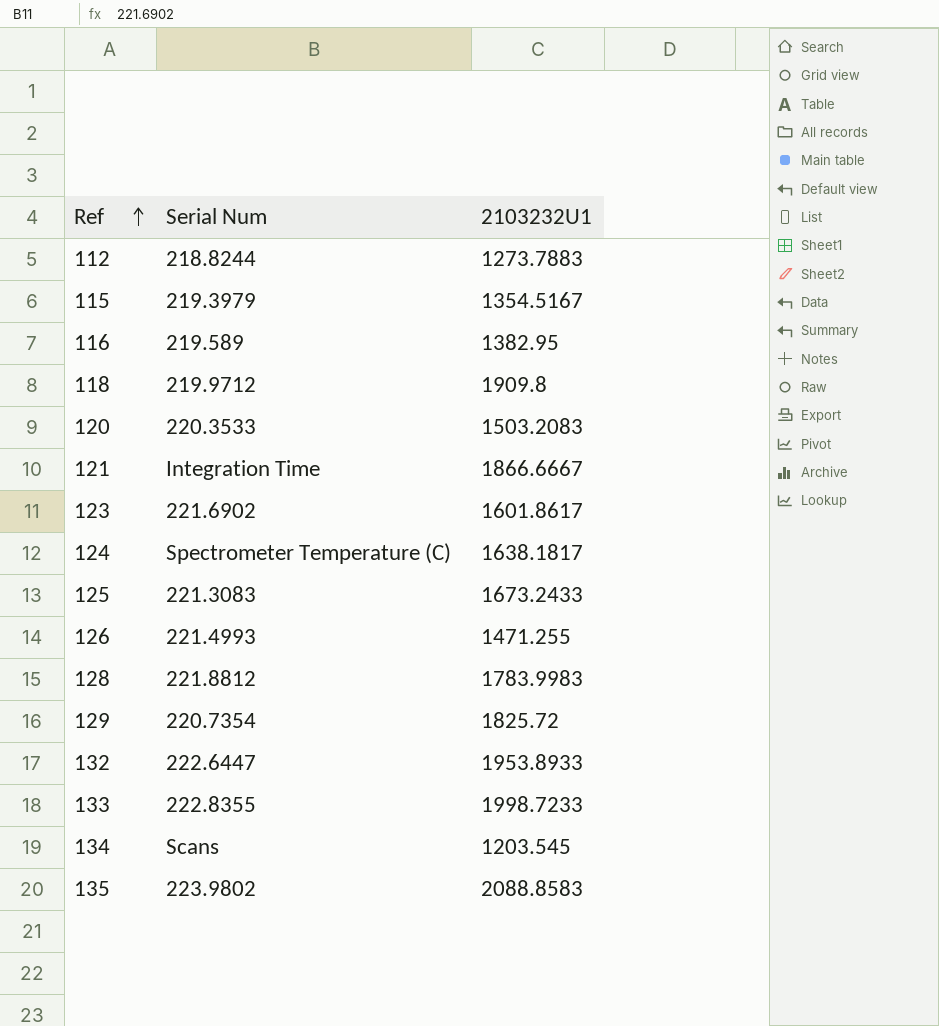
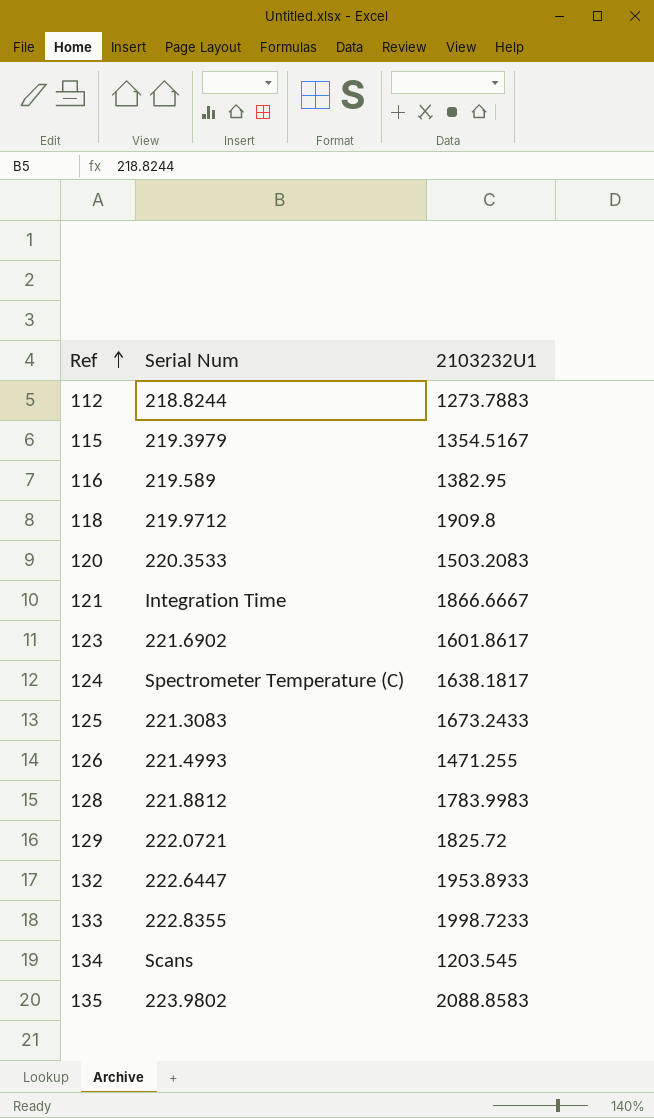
129 | Serial Num: 220.7354 -> 222.0721

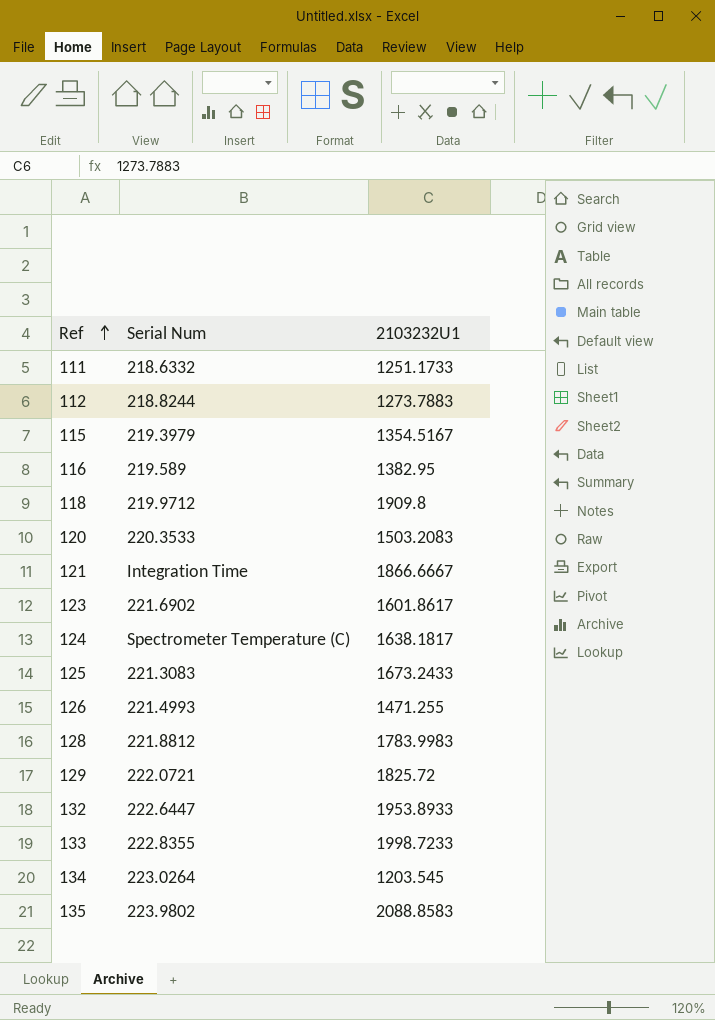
row 111: none -> 218.6332 | 1251.1733
134 | Serial Num: Scans -> 223.0264

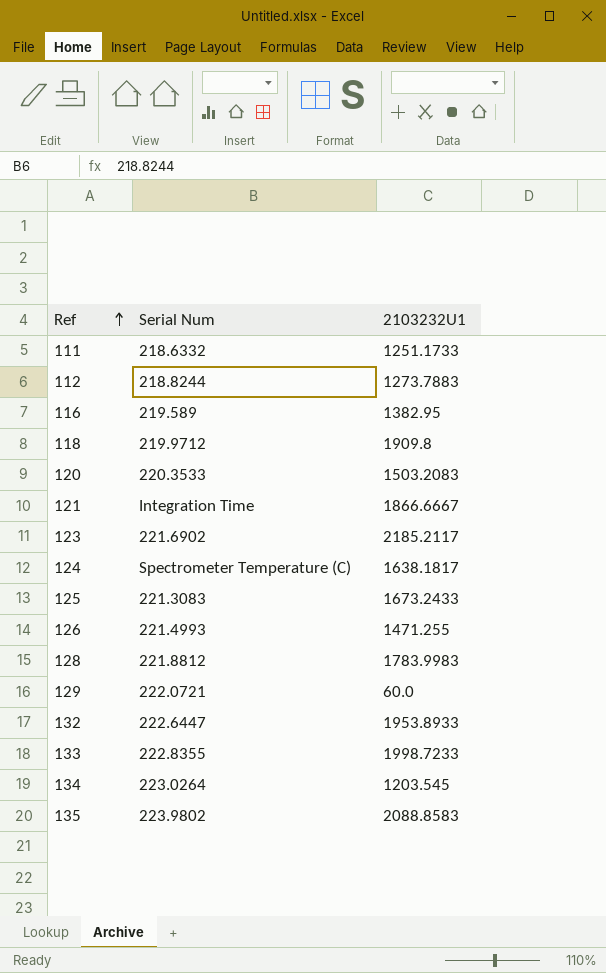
row 115: 219.3979 | 1354.5167 -> none
123 | 2103232U1: 1601.8617 -> 2185.2117
129 | 2103232U1: 1825.72 -> 60.0

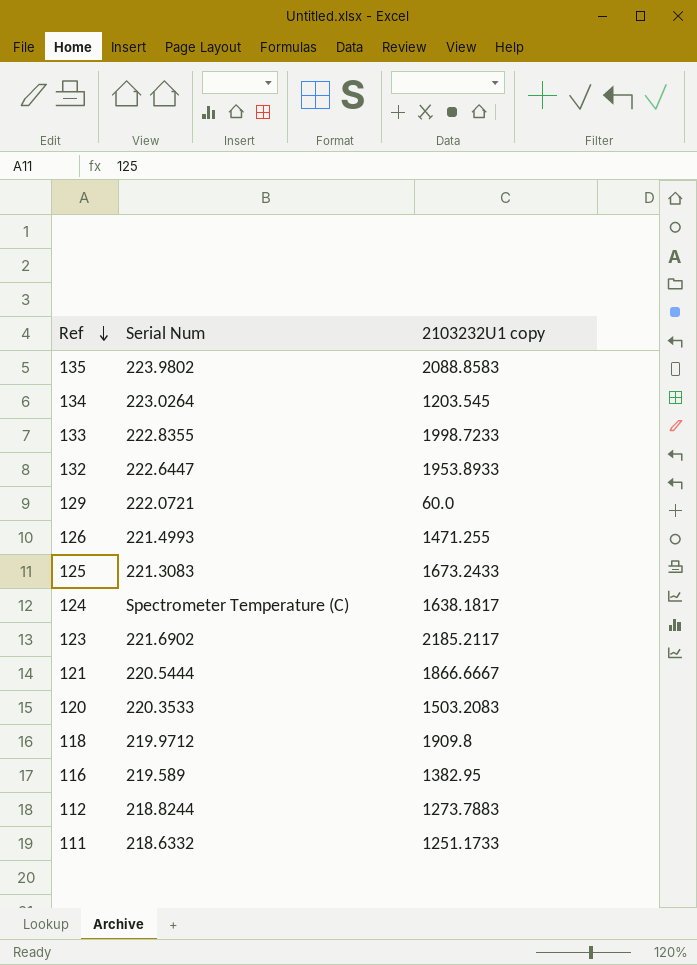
row order: Ref ascending -> Ref descending
column name: 2103232U1 -> 2103232U1 copy
row 128: 221.8812 | 1783.9983 -> none
121 | Serial Num: Integration Time -> 220.5444

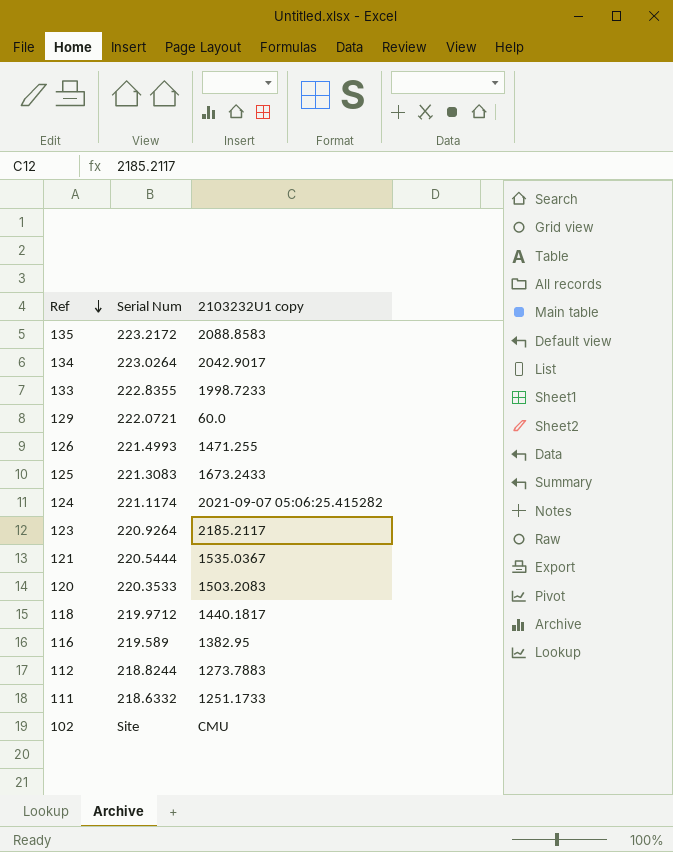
row 132: 222.6447 | 1953.8933 -> none
135 | Serial Num: 223.9802 -> 223.2172
134 | 2103232U1 copy: 1203.545 -> 2042.9017
124 | Serial Num: Spectrometer Temperature (C) -> 221.1174
124 | 2103232U1 copy: 1638.1817 -> 2021-09-07 05:06:25.415282
123 | Serial Num: 221.6902 -> 220.9264
121 | 2103232U1 copy: 1866.6667 -> 1535.0367
118 | 2103232U1 copy: 1909.8 -> 1440.1817
row 102: none -> Site | CMU

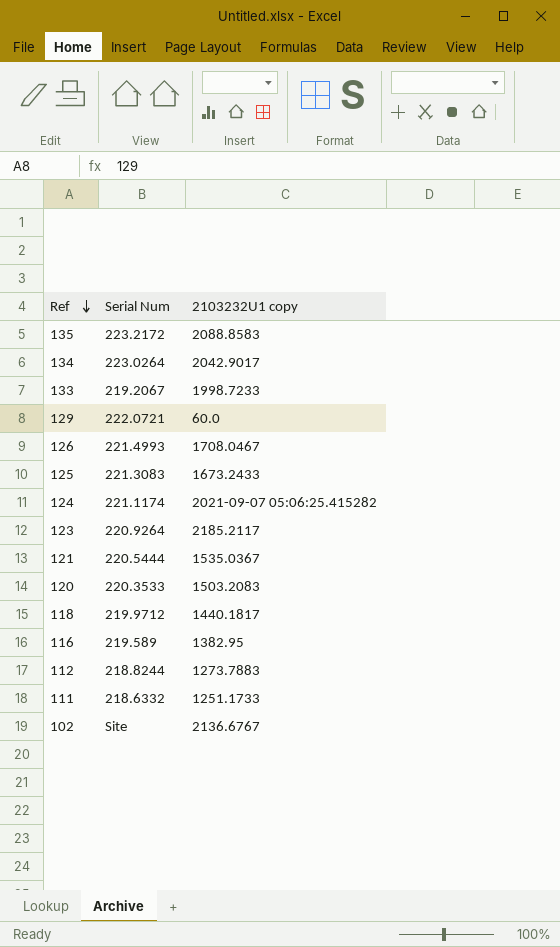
133 | Serial Num: 222.8355 -> 219.2067
126 | 2103232U1 copy: 1471.255 -> 1708.0467
102 | 2103232U1 copy: CMU -> 2136.6767

